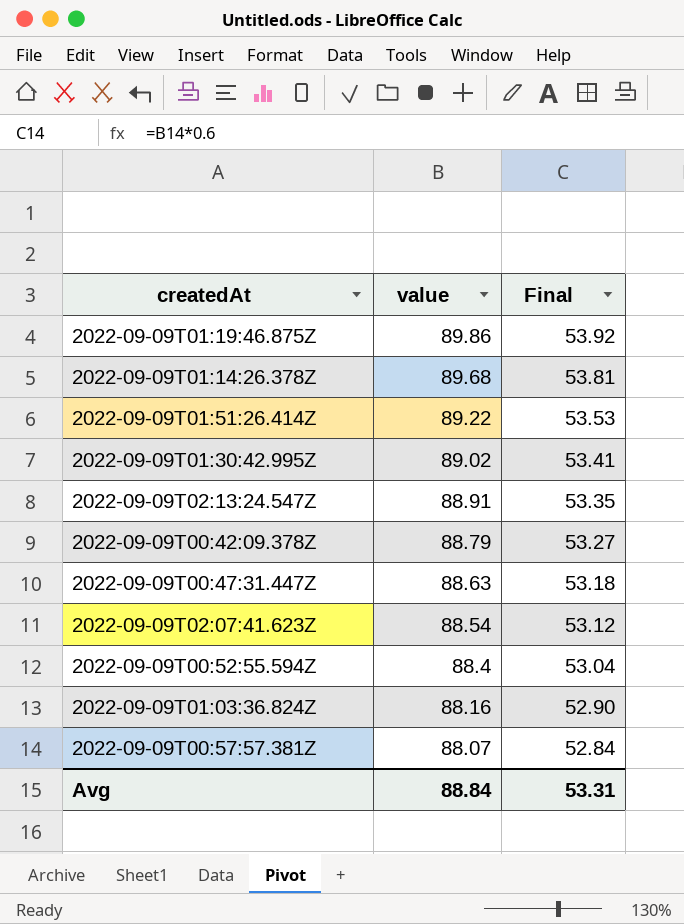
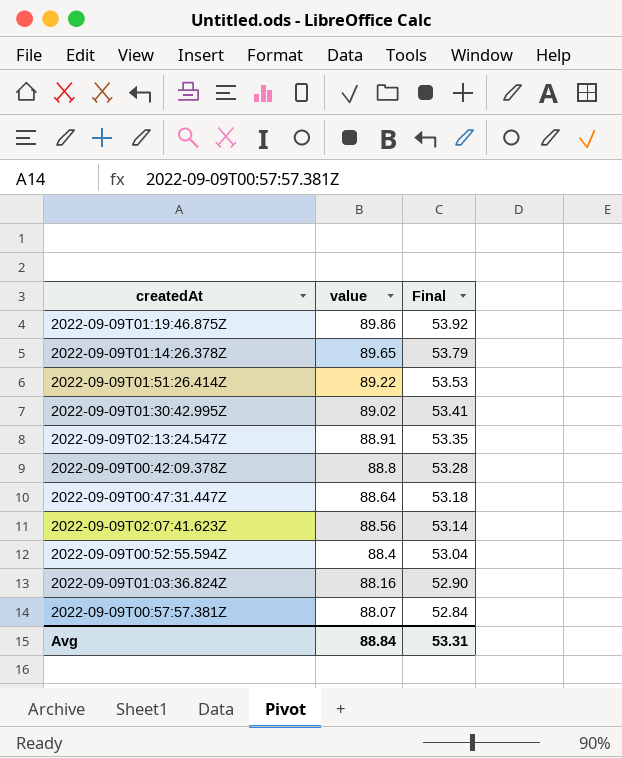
2022-09-09T01:14:26.378Z | value: 89.68 -> 89.65
2022-09-09T01:14:26.378Z | Final: 53.81 -> 53.79
2022-09-09T00:42:09.378Z | value: 88.79 -> 88.8
2022-09-09T00:42:09.378Z | Final: 53.27 -> 53.28
2022-09-09T00:47:31.447Z | value: 88.63 -> 88.64
2022-09-09T02:07:41.623Z | value: 88.54 -> 88.56
2022-09-09T02:07:41.623Z | Final: 53.12 -> 53.14

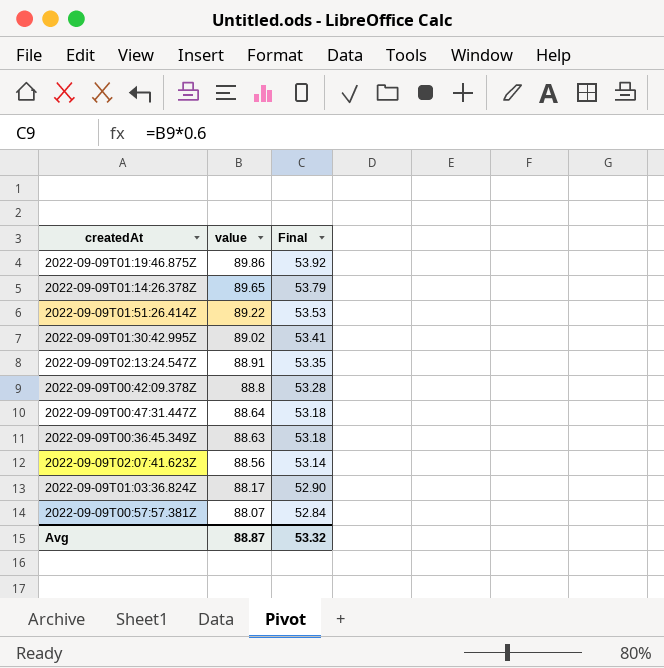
row 2022-09-09T00:52:55.594Z: 88.4 | 53.04 -> none
row 2022-09-09T00:36:45.349Z: none -> 88.63 | 53.18
2022-09-09T01:03:36.824Z | value: 88.16 -> 88.17
Avg | value: 88.84 -> 88.87
Avg | Final: 53.31 -> 53.32

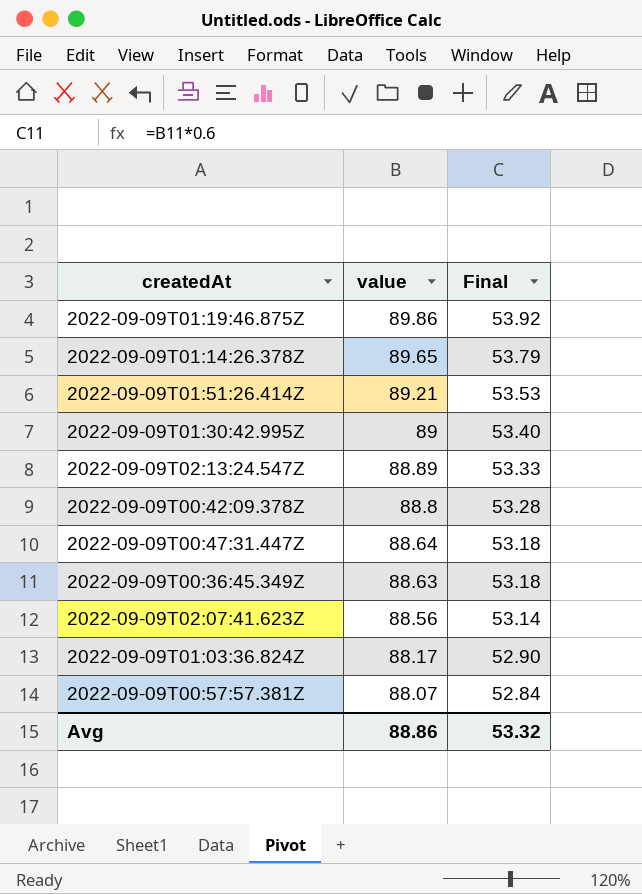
2022-09-09T01:51:26.414Z | value: 89.22 -> 89.21
2022-09-09T01:30:42.995Z | value: 89.02 -> 89
2022-09-09T01:30:42.995Z | Final: 53.41 -> 53.40
2022-09-09T02:13:24.547Z | value: 88.91 -> 88.89
2022-09-09T02:13:24.547Z | Final: 53.35 -> 53.33
Avg | value: 88.87 -> 88.86

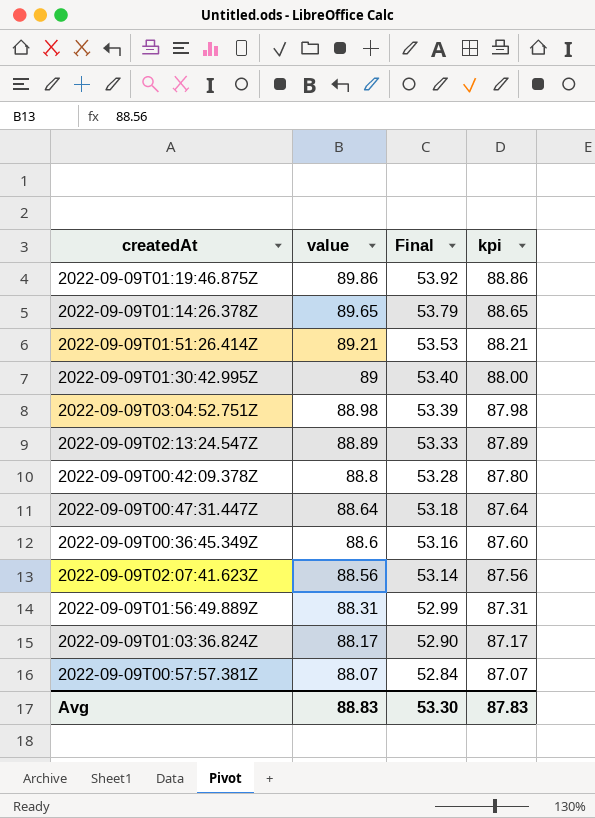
column kpi | formula: none -> [value] - 1
row 2022-09-09T03:04:52.751Z: none -> 88.98 | 53.39 | 87.98
2022-09-09T00:36:45.349Z | value: 88.63 -> 88.6
2022-09-09T00:36:45.349Z | Final: 53.18 -> 53.16
row 2022-09-09T01:56:49.889Z: none -> 88.31 | 52.99 | 87.31
Avg | value: 88.86 -> 88.83
Avg | Final: 53.32 -> 53.30

